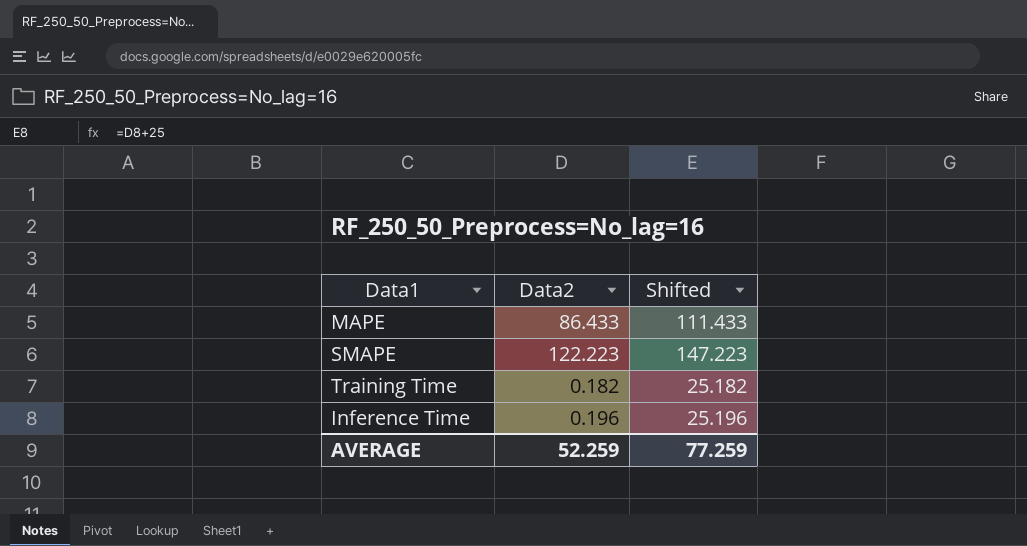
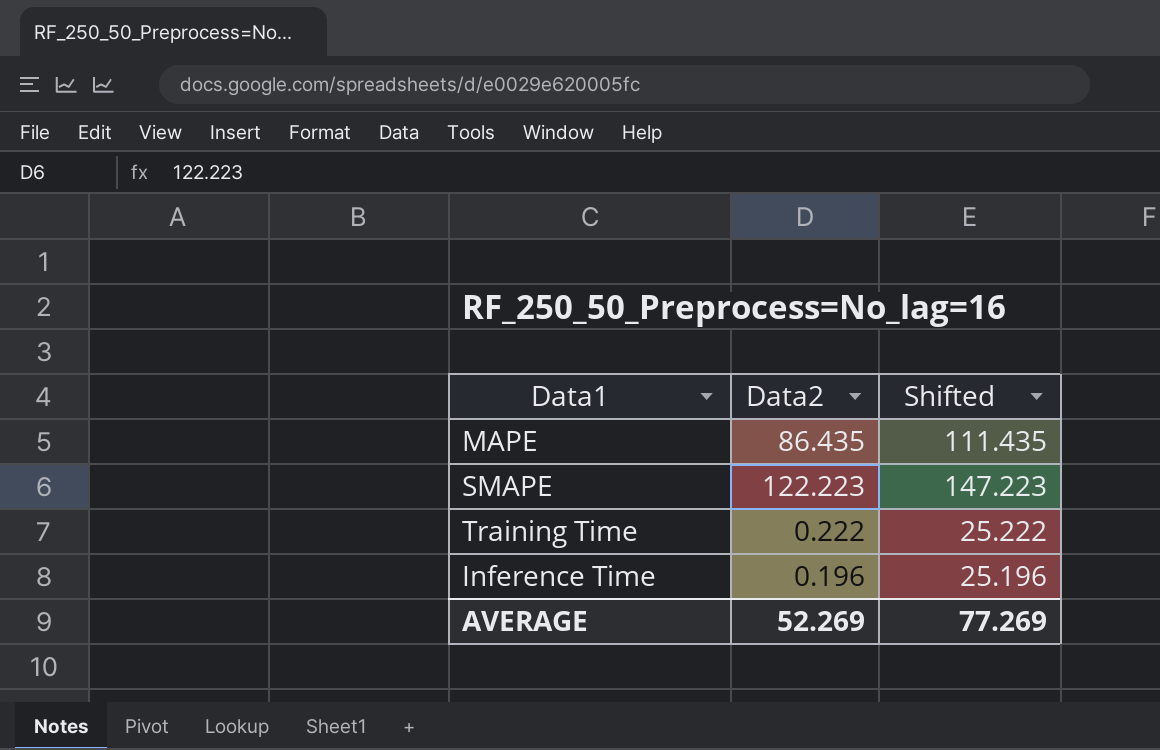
MAPE | Data2: 86.433 -> 86.435
MAPE | Shifted: 111.433 -> 111.435
Training Time | Data2: 0.182 -> 0.222
Training Time | Shifted: 25.182 -> 25.222
AVERAGE | Data2: 52.259 -> 52.269
AVERAGE | Shifted: 77.259 -> 77.269

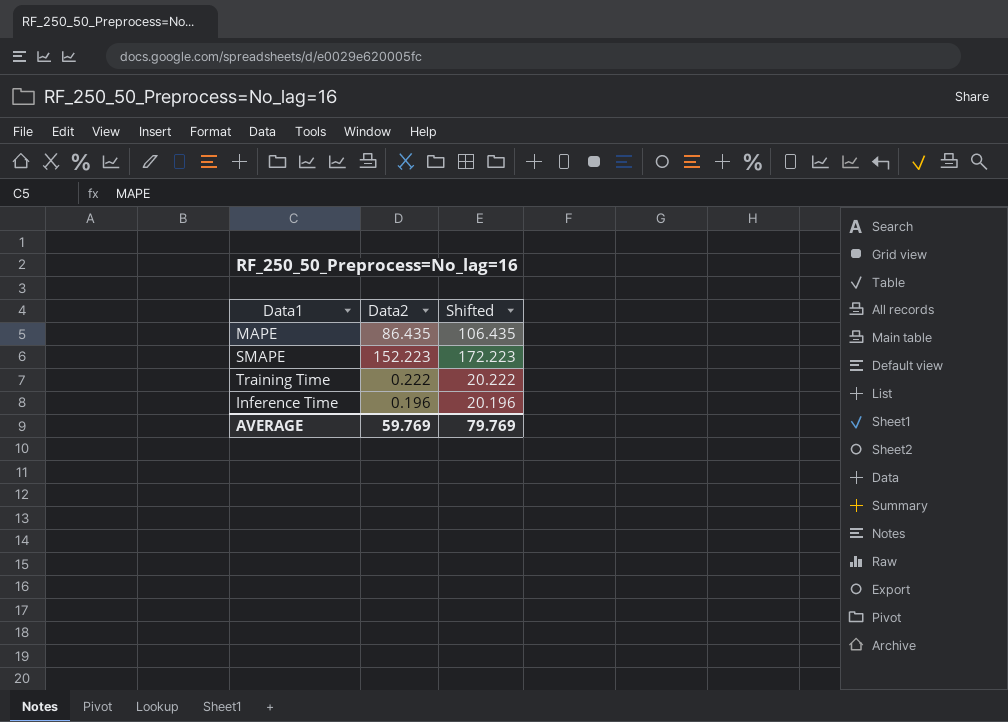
column Shifted | formula: [Data2] + 25 -> [Data2] + 20
SMAPE | Data2: 122.223 -> 152.223
AVERAGE | Data2: 52.269 -> 59.769
AVERAGE | Shifted: 77.269 -> 79.769

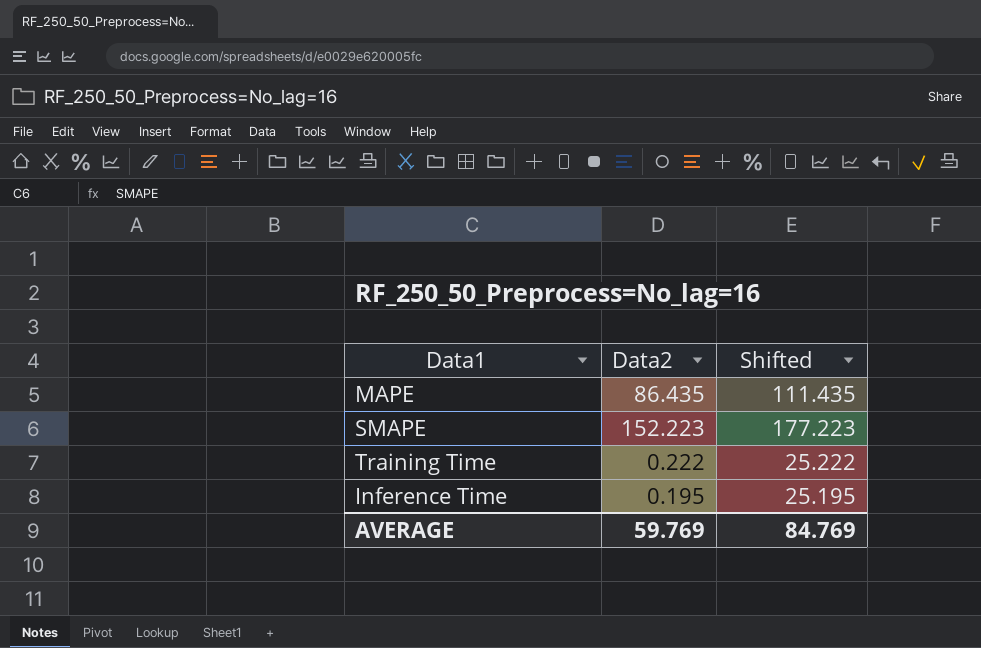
column Shifted | formula: [Data2] + 20 -> [Data2] + 25
Inference Time | Data2: 0.196 -> 0.195
AVERAGE | Shifted: 79.769 -> 84.769

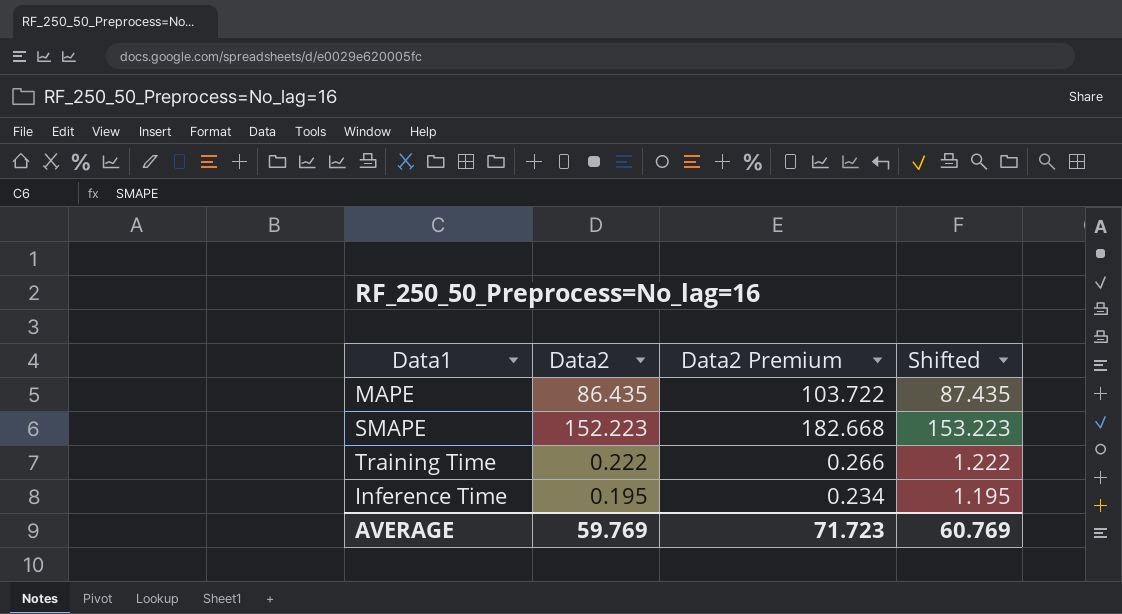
column Data2 Premium | formula: none -> [Data2] * 1.2
column Shifted | formula: [Data2] + 25 -> [Data2] + 1
AVERAGE | Shifted: 84.769 -> 60.769

